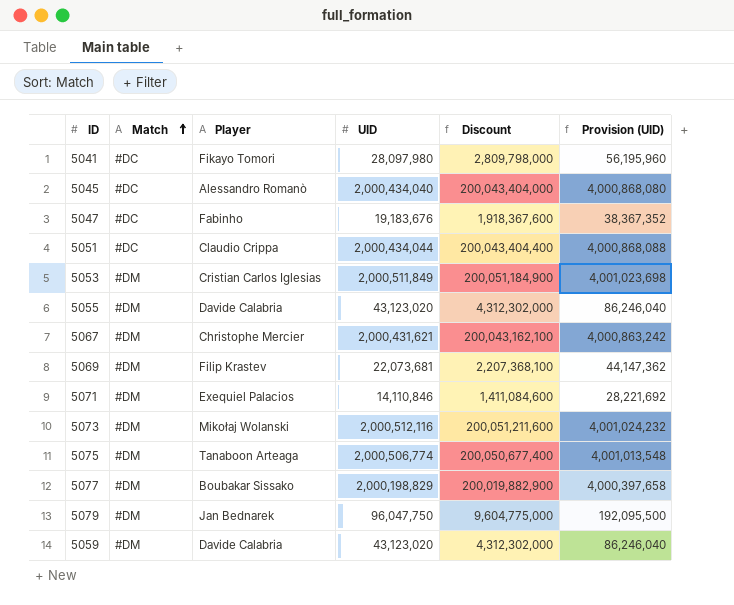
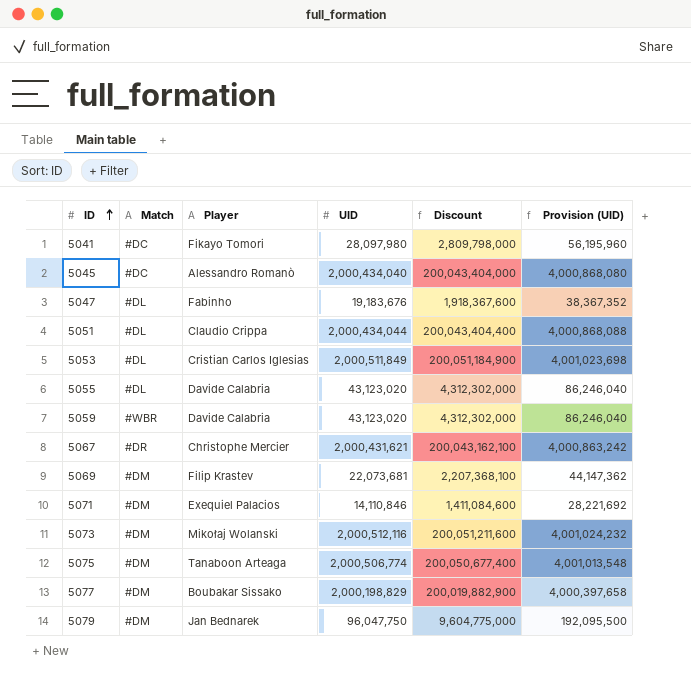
row order: Match ascending -> ID ascending
5047 | Match: #DC -> #DL
5051 | Match: #DC -> #DL
5053 | Match: #DM -> #DL
5055 | Match: #DM -> #DL
5059 | Match: #DM -> #WBR
5067 | Match: #DM -> #DR

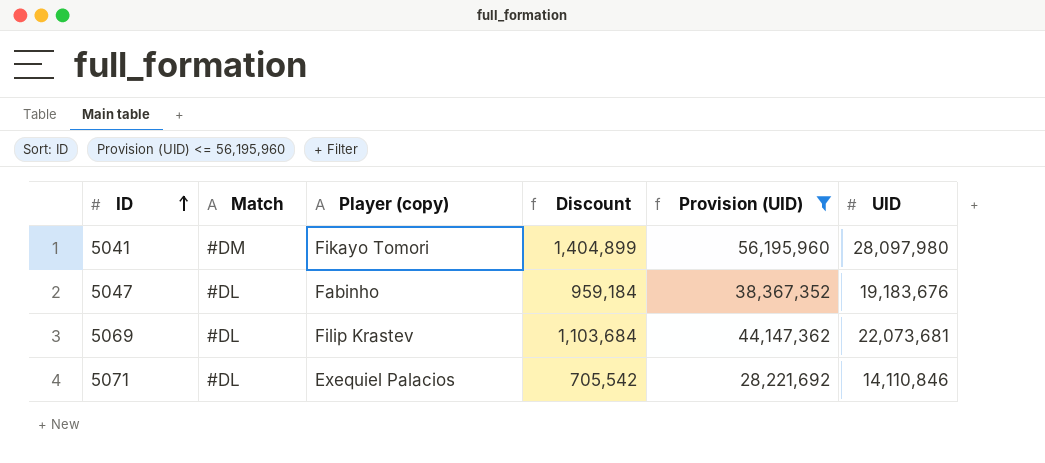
filter: none -> Provision (UID) <= 56,195,960
column name: Player -> Player (copy)
column Discount | formula: [UID] * 100 -> [UID] * 0.05
column UID | position: 4 -> 6
5041 | Match: #DC -> #DM
5069 | Match: #DM -> #DL
5071 | Match: #DM -> #DL

